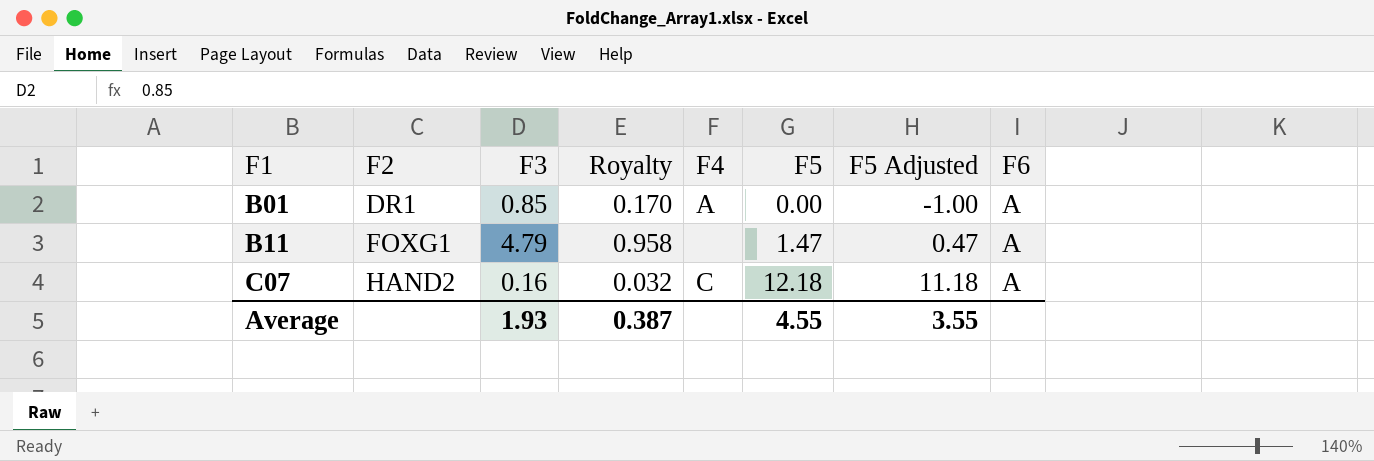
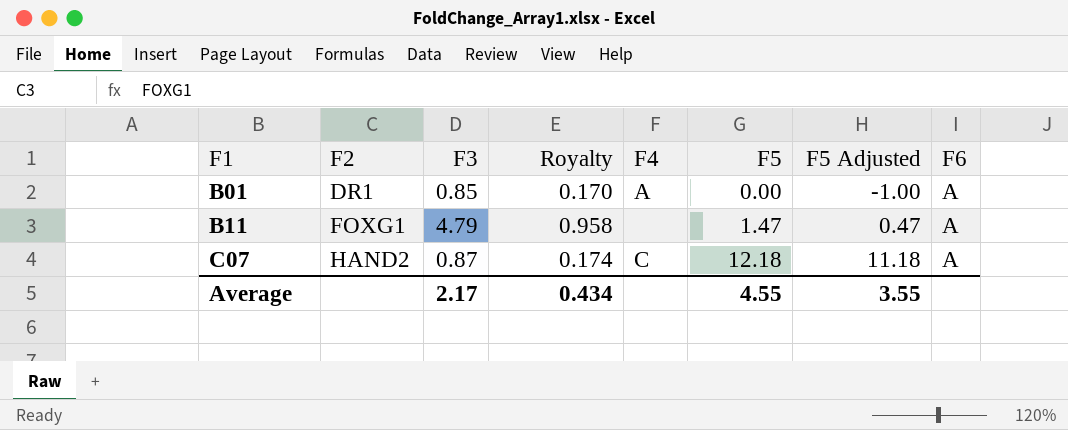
C07 | F3: 0.16 -> 0.87
C07 | Royalty: 0.032 -> 0.174
Average | F3: 1.93 -> 2.17
Average | Royalty: 0.387 -> 0.434

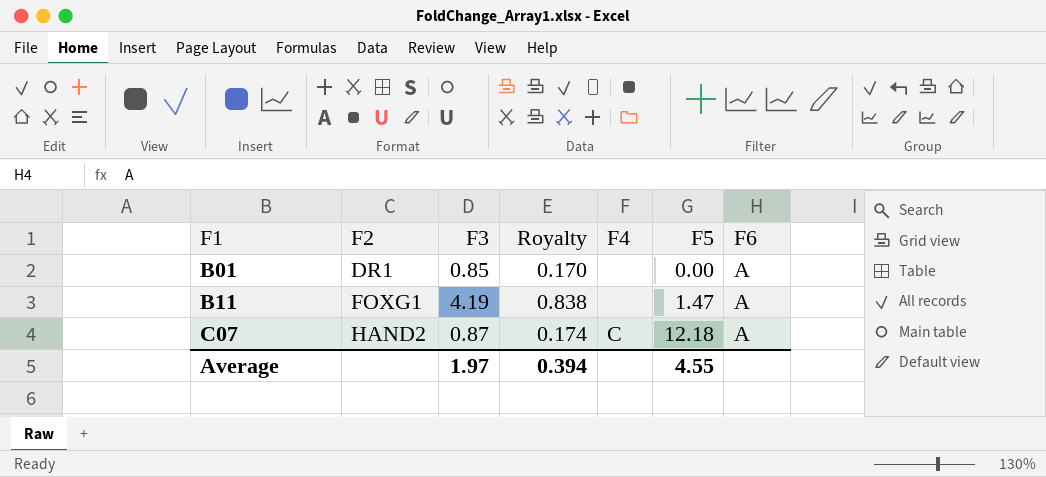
column F5 Adjusted | formula: [F5] - 1 -> none
B01 | F4: A -> none
B11 | F3: 4.79 -> 4.19
B11 | Royalty: 0.958 -> 0.838
Average | F3: 2.17 -> 1.97
Average | Royalty: 0.434 -> 0.394

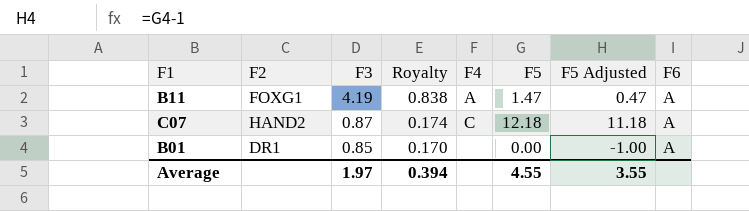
row order: F1 ascending -> F3 descending
column F5 Adjusted | formula: none -> [F5] - 1
B11 | F4: none -> A

